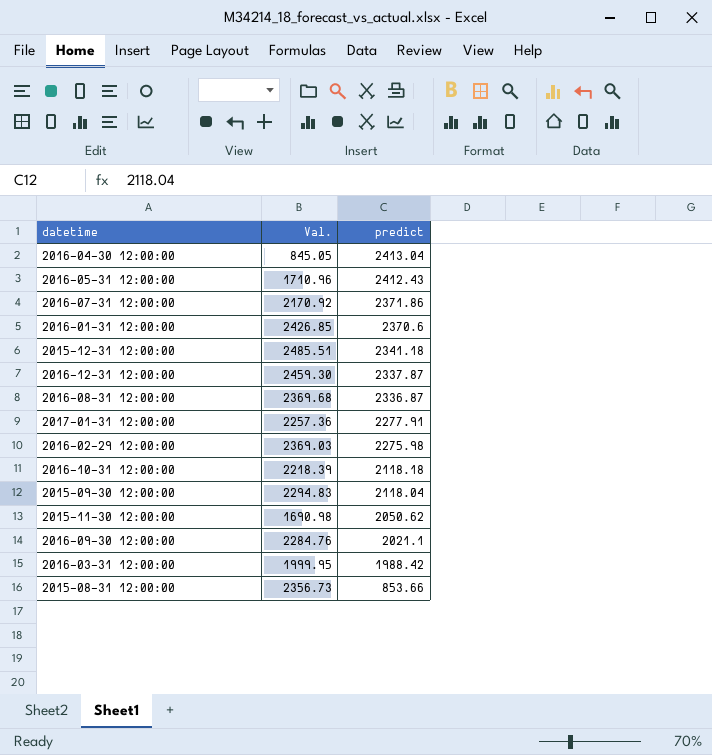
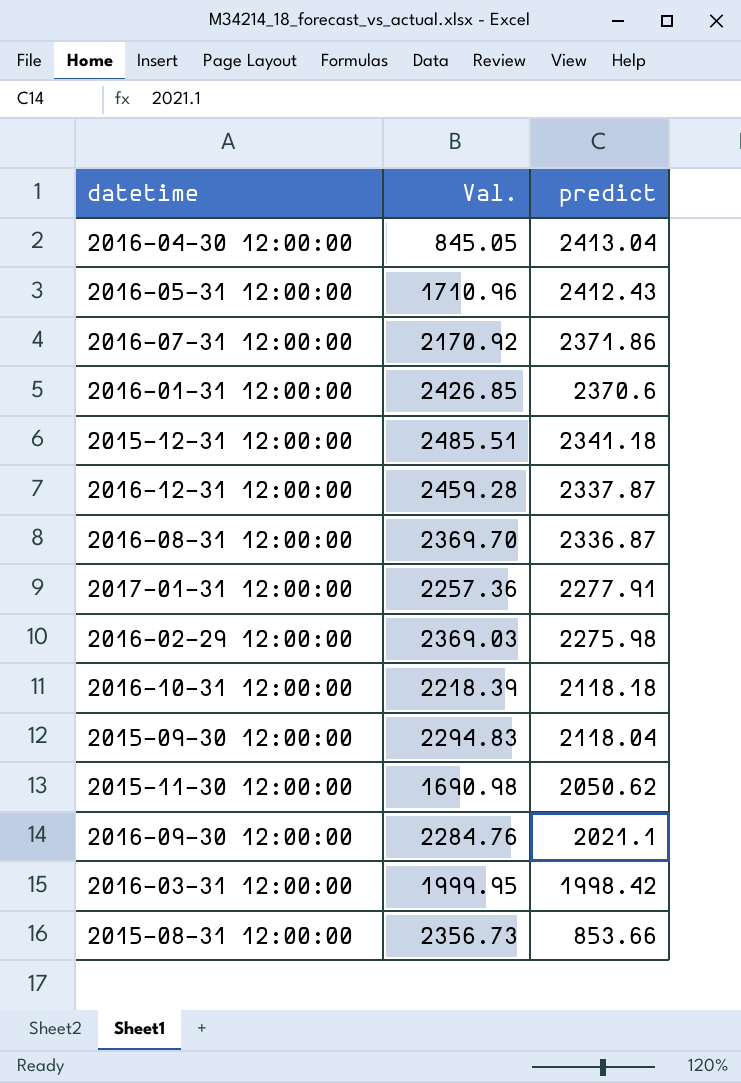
2016-12-31 12:00:00 | Val.: 2459.30 -> 2459.28
2016-08-31 12:00:00 | Val.: 2369.68 -> 2369.70
2016-03-31 12:00:00 | predict: 1988.42 -> 1998.42

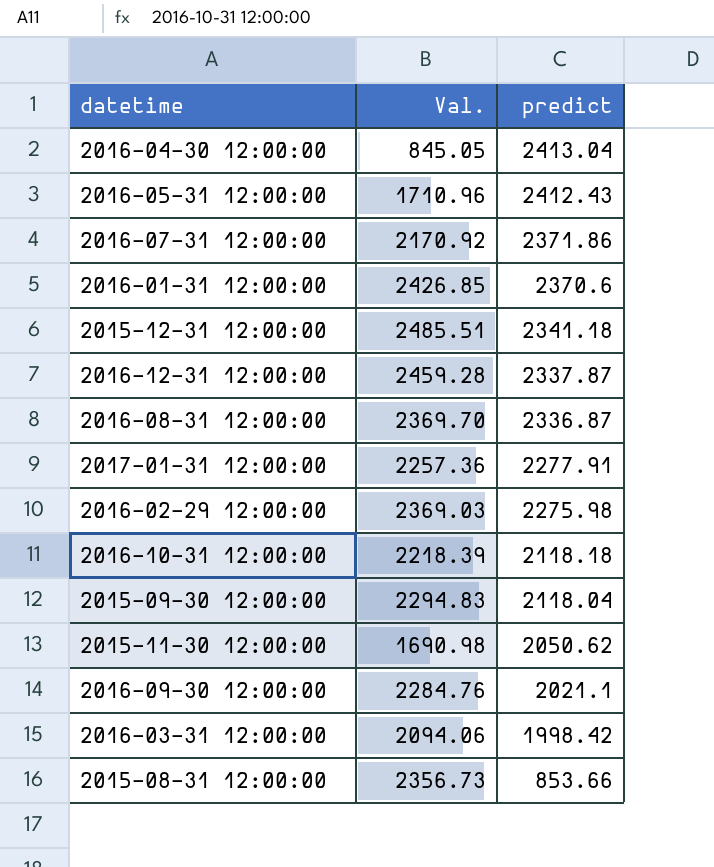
2016-03-31 12:00:00 | Val.: 1999.95 -> 2094.06

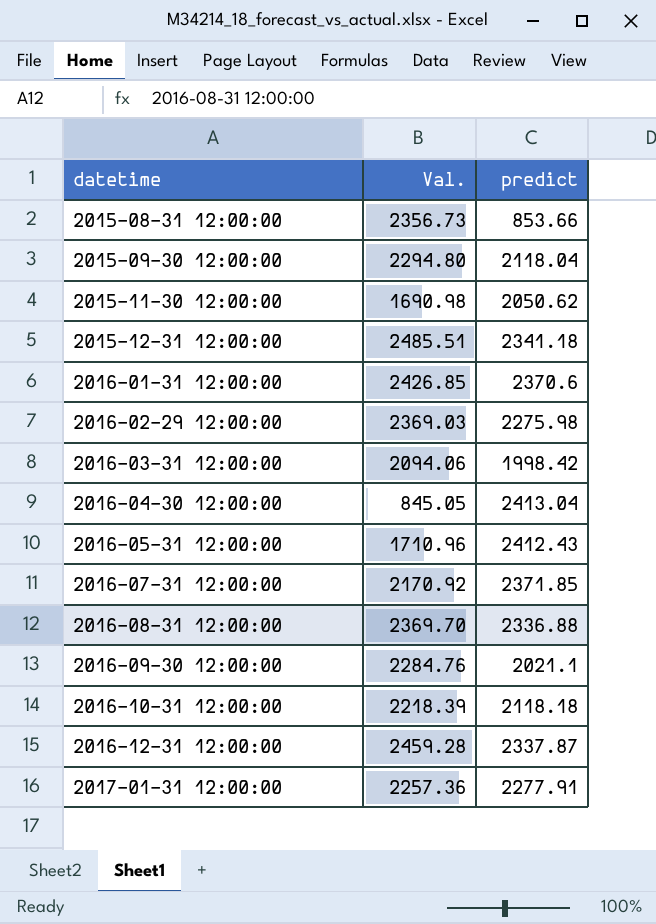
row order: predict descending -> datetime ascending
2015-09-30 12:00:00 | Val.: 2294.83 -> 2294.80
2016-07-31 12:00:00 | predict: 2371.86 -> 2371.85
2016-08-31 12:00:00 | predict: 2336.87 -> 2336.88

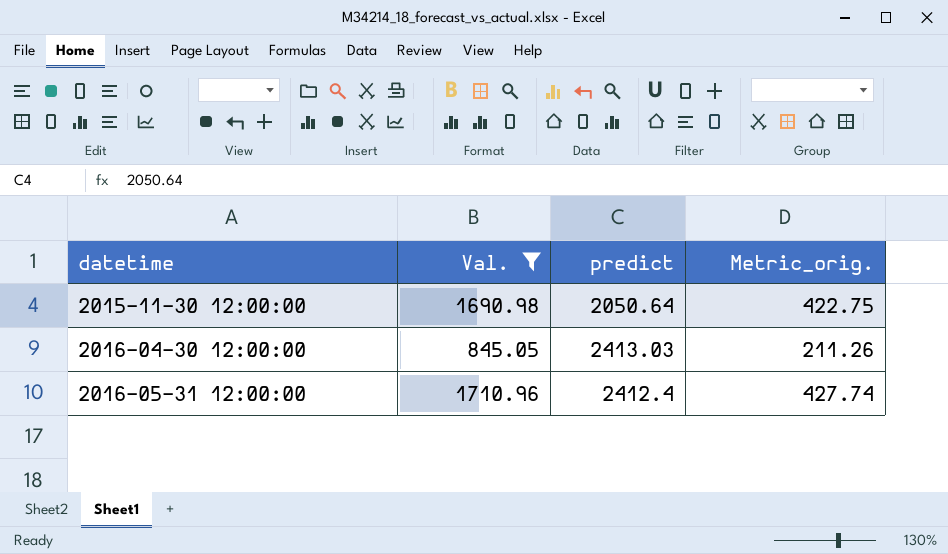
filter: none -> Val. <= 1710.96
column Metric_orig. | formula: none -> [Val.] * 0.25
2015-11-30 12:00:00 | predict: 2050.62 -> 2050.64
2016-04-30 12:00:00 | predict: 2413.04 -> 2413.03
2016-05-31 12:00:00 | predict: 2412.43 -> 2412.4

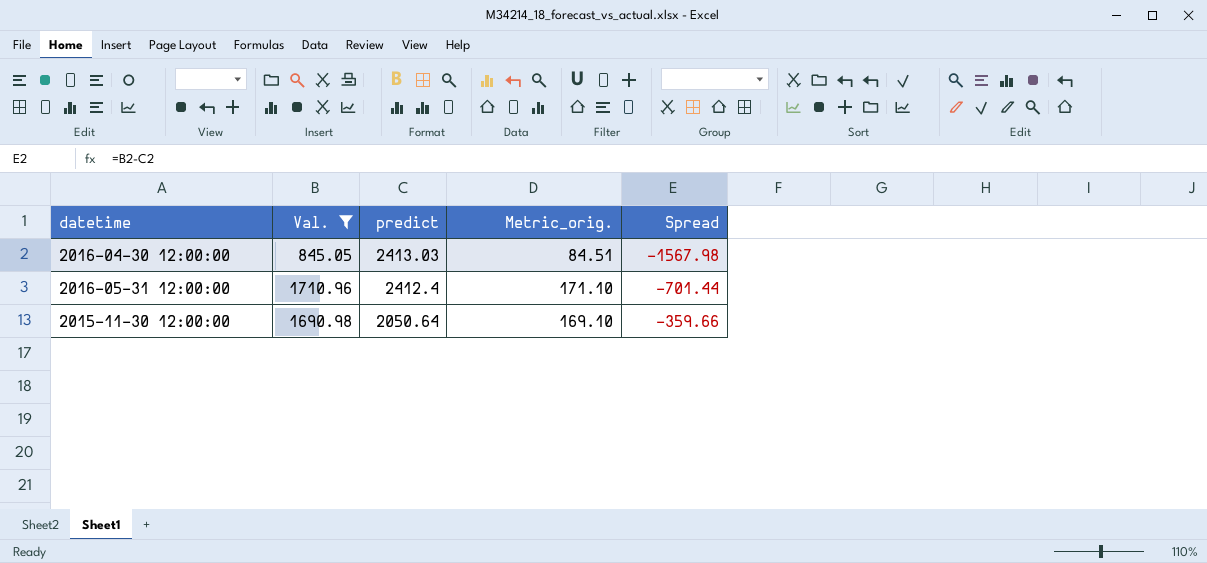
row order: datetime ascending -> predict descending
column Metric_orig. | formula: [Val.] * 0.25 -> [Val.] * 0.1
column Spread | formula: none -> [Val.] - [predict]

